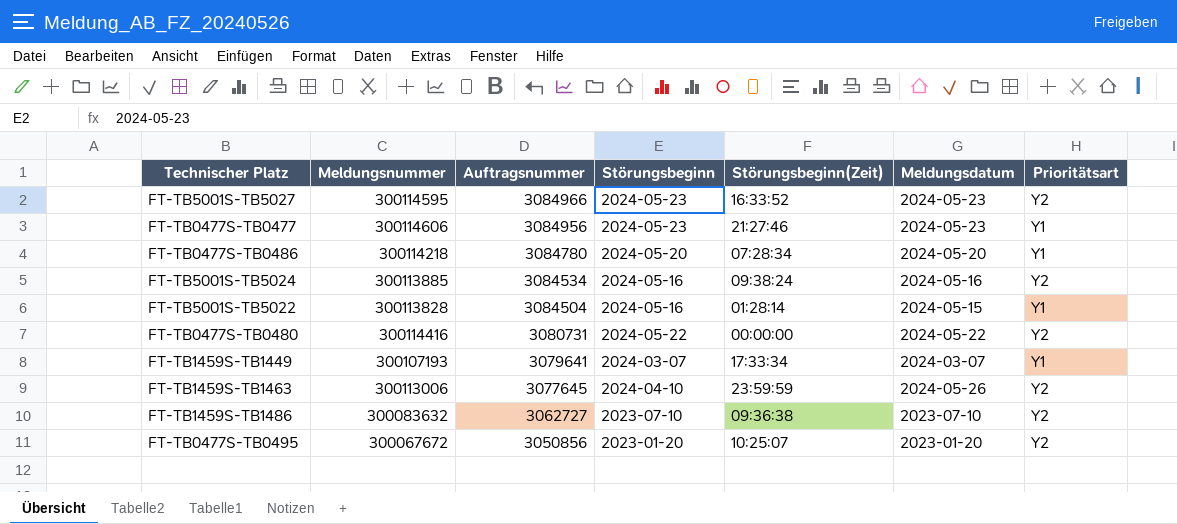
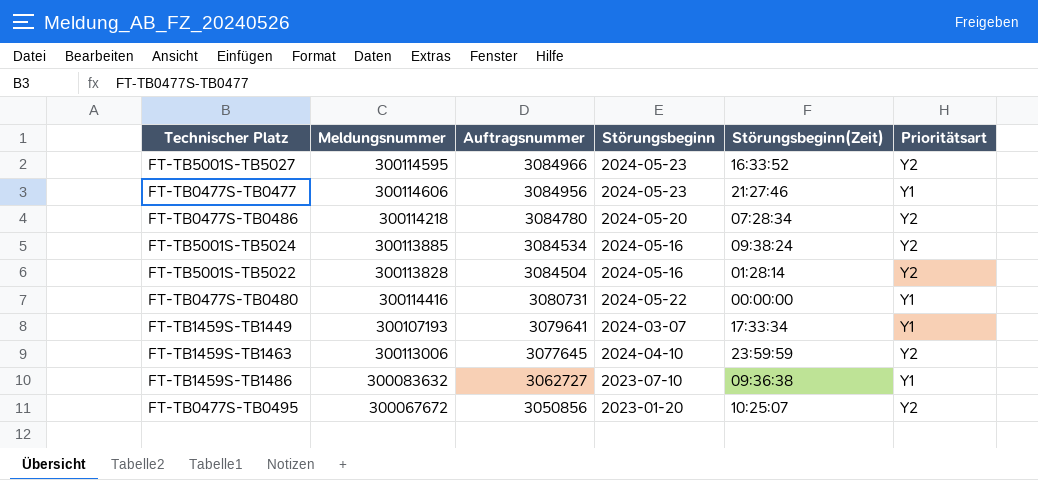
column Meldungsdatum | position: 6 -> none
FT-TB0477S-TB0486 | Prioritätsart: Y1 -> Y2
FT-TB5001S-TB5022 | Prioritätsart: Y1 -> Y2
FT-TB0477S-TB0480 | Prioritätsart: Y2 -> Y1
FT-TB1459S-TB1486 | Prioritätsart: Y2 -> Y1

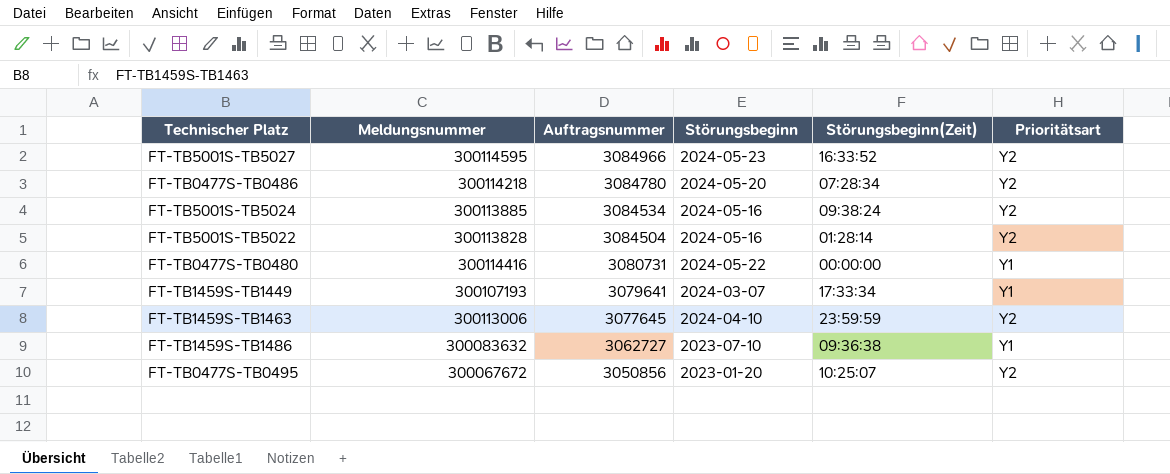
row FT-TB0477S-TB0477: 300114606 | 3084956 | 2024-05-23 | 21:27:46 | Y1 -> none

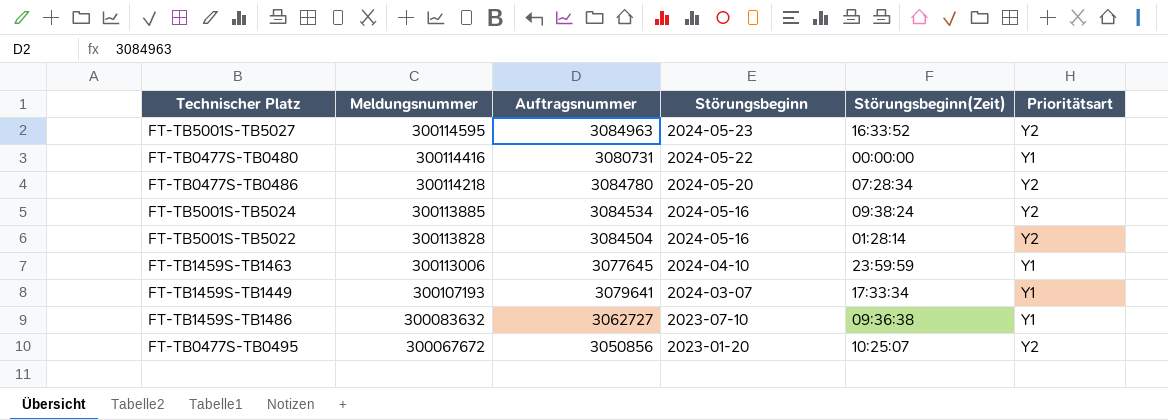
row order: Auftragsnummer descending -> Meldungsnummer descending
FT-TB5001S-TB5027 | Auftragsnummer: 3084966 -> 3084963
FT-TB1459S-TB1463 | Prioritätsart: Y2 -> Y1

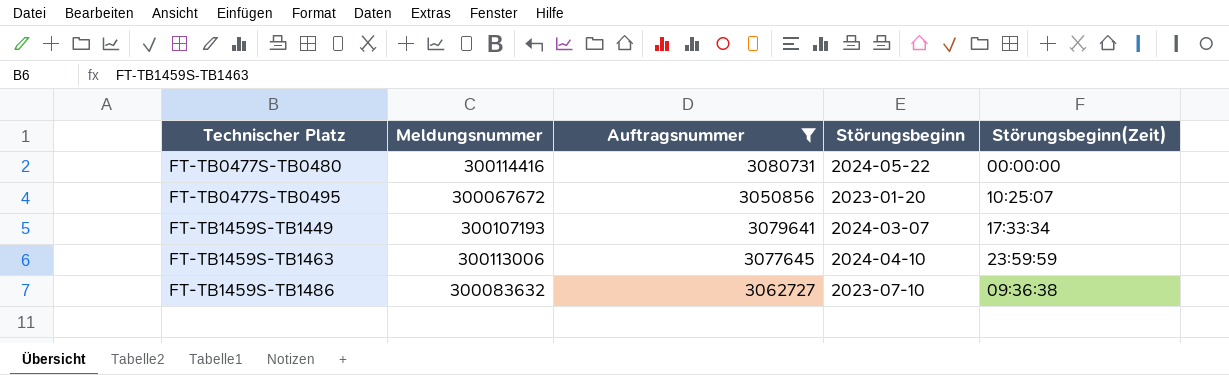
filter: none -> Auftragsnummer <= 3080731
row order: Meldungsnummer descending -> Technischer Platz ascending
column Prioritätsart | position: 6 -> none

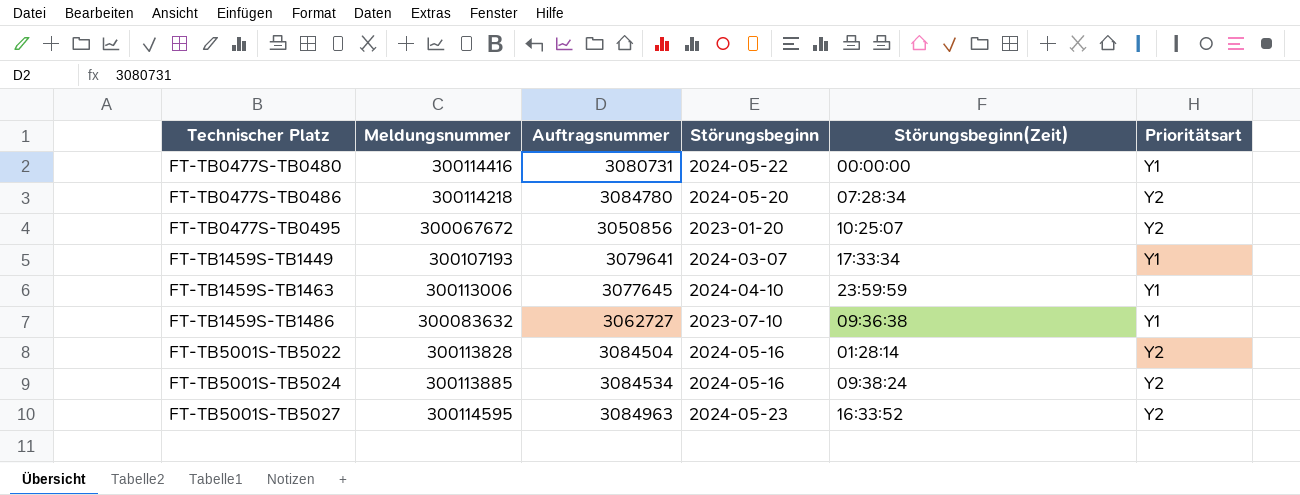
filter: Auftragsnummer <= 3080731 -> none
column Prioritätsart | position: none -> 6

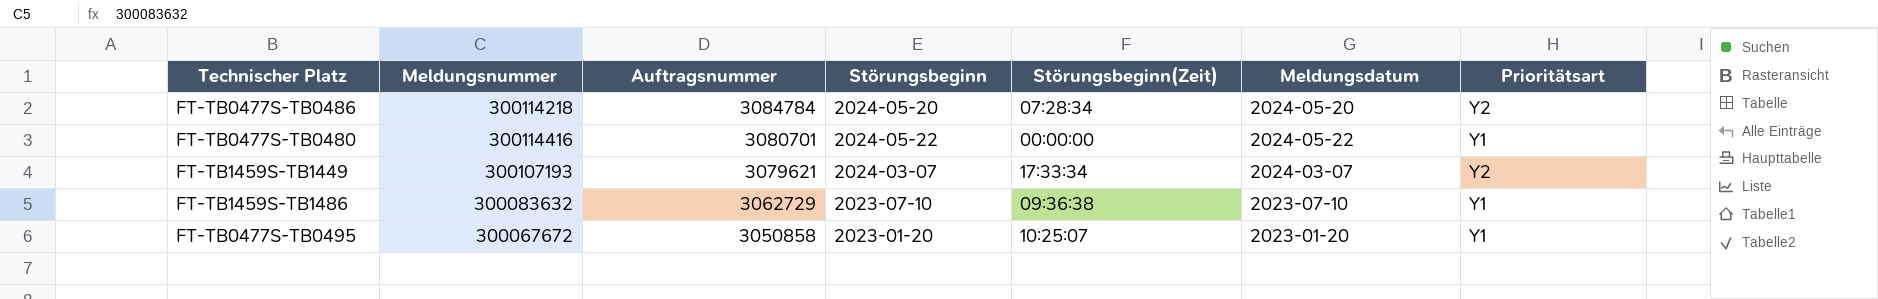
row order: Technischer Platz ascending -> Auftragsnummer descending
column Meldungsdatum | position: none -> 6
row FT-TB1459S-TB1463: 300113006 | 3077645 | 2024-04-10 | 23:59:59 | Y1 -> none
row FT-TB5001S-TB5022: 300113828 | 3084504 | 2024-05-16 | 01:28:14 | Y2 -> none
row FT-TB5001S-TB5024: 300113885 | 3084534 | 2024-05-16 | 09:38:24 | Y2 -> none
row FT-TB5001S-TB5027: 300114595 | 3084963 | 2024-05-23 | 16:33:52 | Y2 -> none
FT-TB0477S-TB0486 | Auftragsnummer: 3084780 -> 3084784
FT-TB0477S-TB0480 | Auftragsnummer: 3080731 -> 3080701
FT-TB1459S-TB1449 | Auftragsnummer: 3079641 -> 3079621
FT-TB1459S-TB1449 | Prioritätsart: Y1 -> Y2
FT-TB1459S-TB1486 | Auftragsnummer: 3062727 -> 3062729
FT-TB0477S-TB0495 | Auftragsnummer: 3050856 -> 3050858
FT-TB0477S-TB0495 | Prioritätsart: Y2 -> Y1

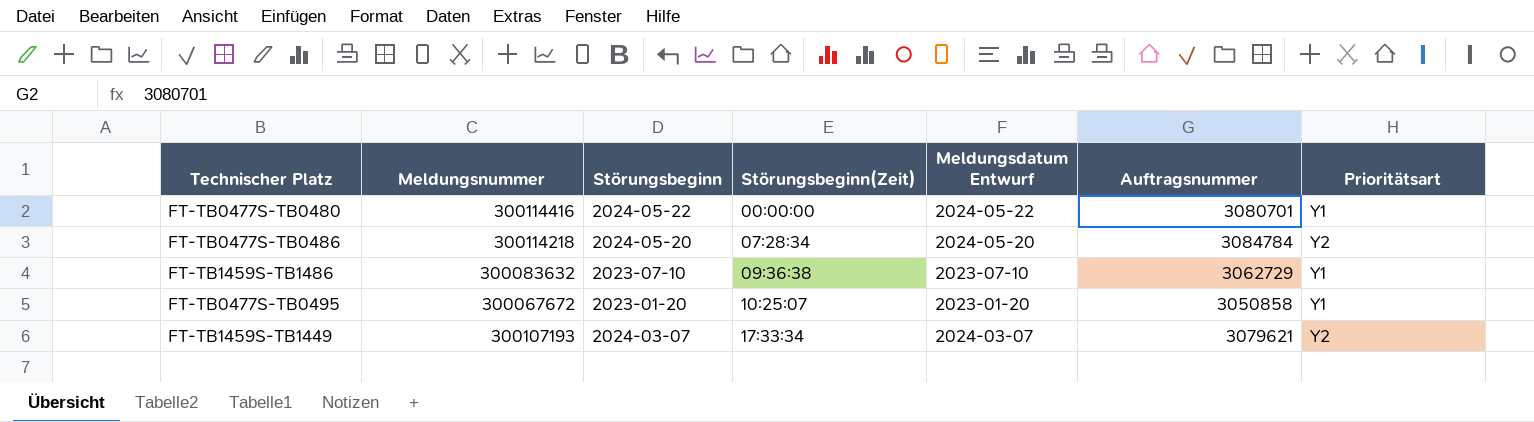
row order: Auftragsnummer descending -> Störungsbeginn(Zeit) ascending
column name: Meldungsdatum -> Meldungsdatum Entwurf
column Auftragsnummer | position: 3 -> 6

